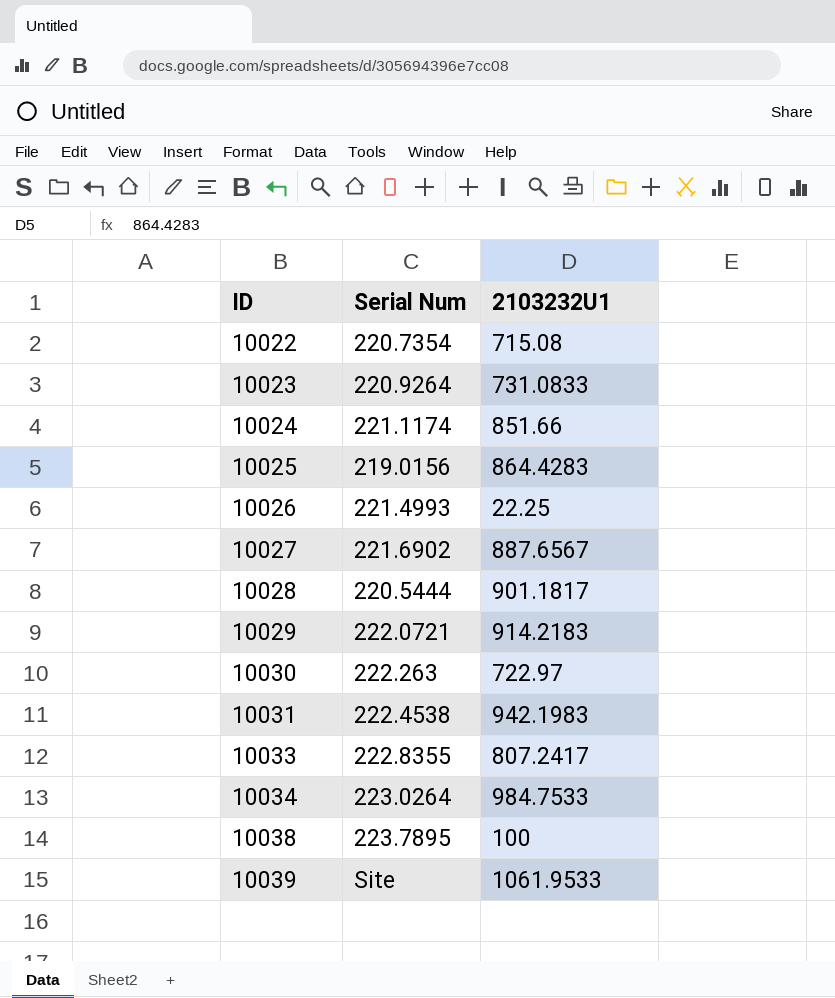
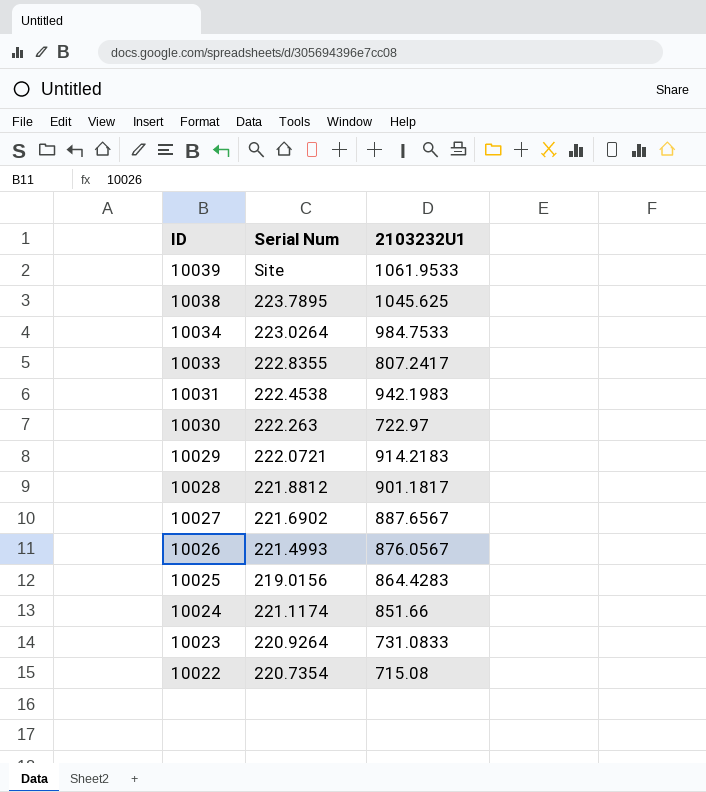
row order: ID ascending -> ID descending
10038 | 2103232U1: 100 -> 1045.625
10028 | Serial Num: 220.5444 -> 221.8812
10026 | 2103232U1: 22.25 -> 876.0567

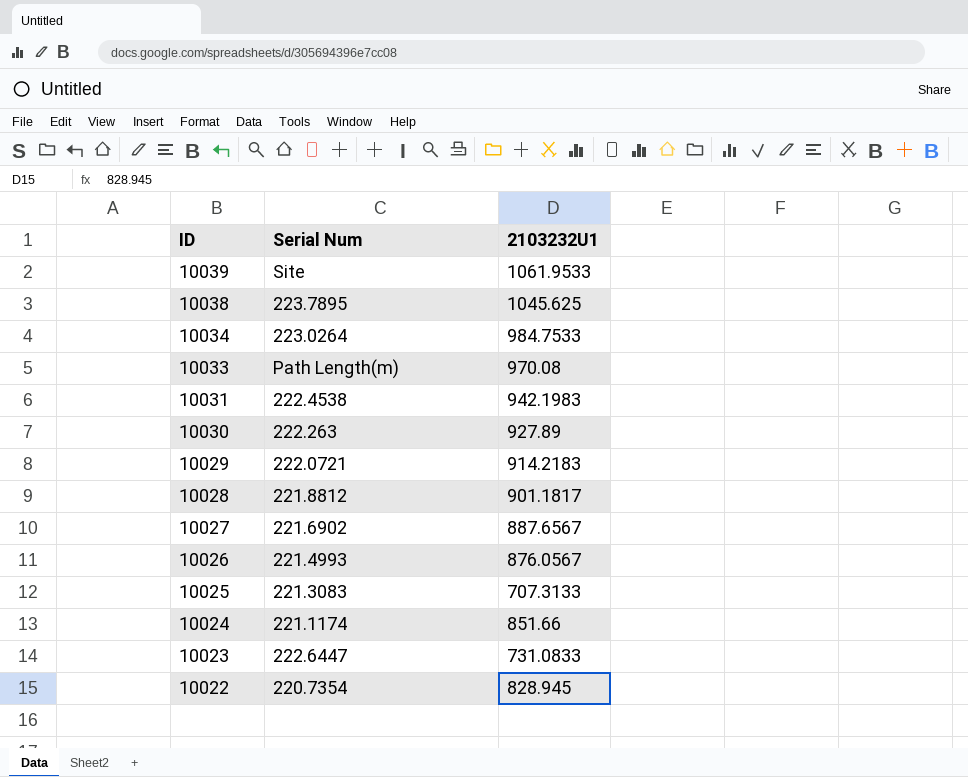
10033 | Serial Num: 222.8355 -> Path Length(m)
10033 | 2103232U1: 807.2417 -> 970.08
10030 | 2103232U1: 722.97 -> 927.89
10025 | Serial Num: 219.0156 -> 221.3083
10025 | 2103232U1: 864.4283 -> 707.3133
10023 | Serial Num: 220.9264 -> 222.6447
10022 | 2103232U1: 715.08 -> 828.945

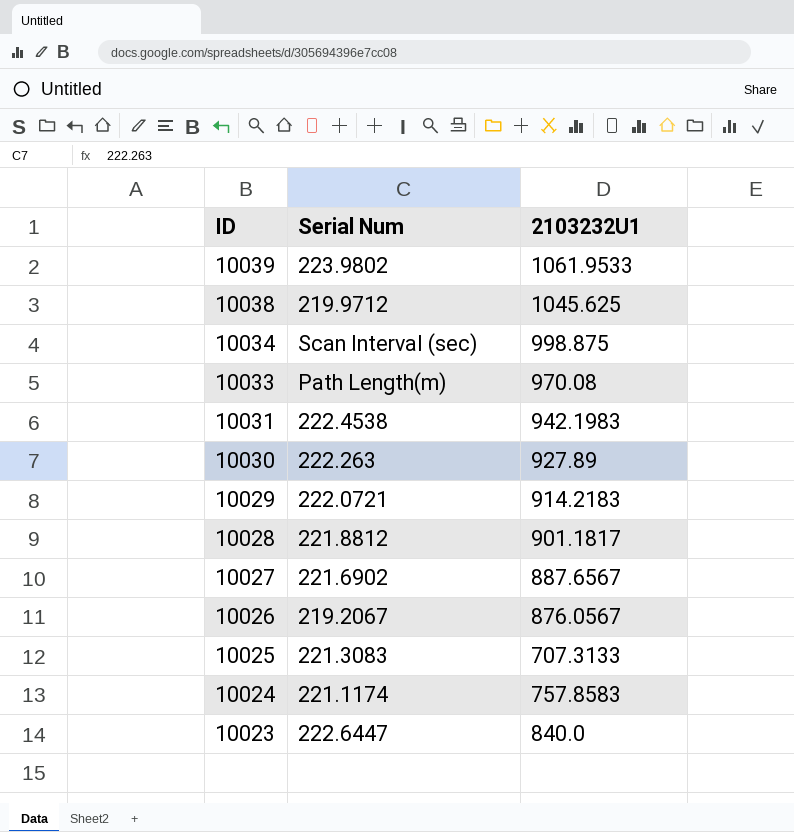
row 10022: 220.7354 | 828.945 -> none
10039 | Serial Num: Site -> 223.9802
10038 | Serial Num: 223.7895 -> 219.9712
10034 | Serial Num: 223.0264 -> Scan Interval (sec)
10034 | 2103232U1: 984.7533 -> 998.875
10026 | Serial Num: 221.4993 -> 219.2067
10024 | 2103232U1: 851.66 -> 757.8583
10023 | 2103232U1: 731.0833 -> 840.0

